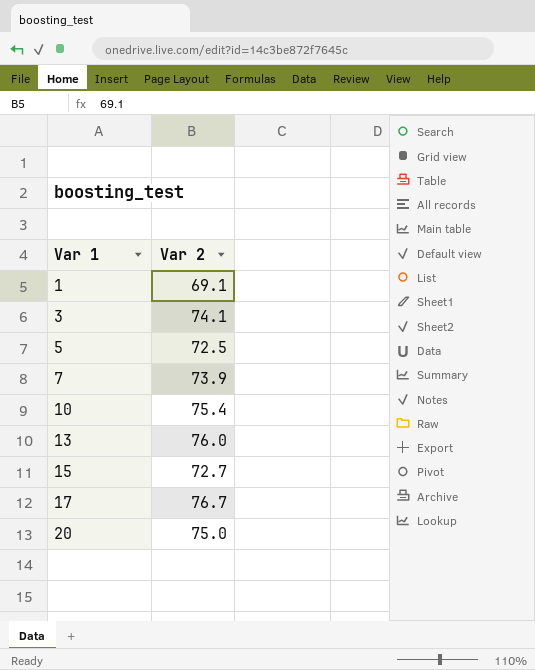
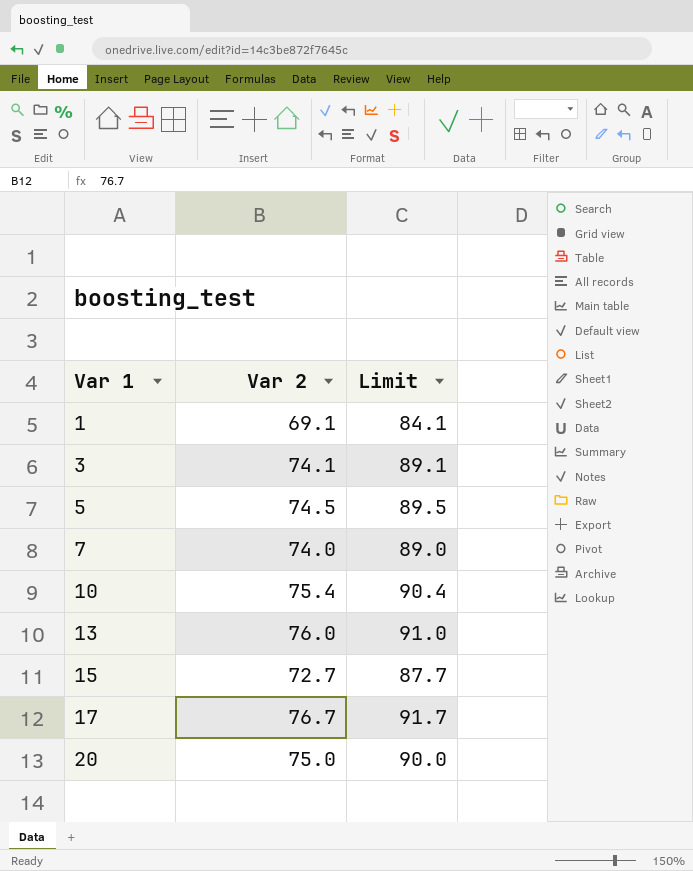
column Limit | formula: none -> [Var 2] + 15
5 | Var 2: 72.5 -> 74.5
7 | Var 2: 73.9 -> 74.0

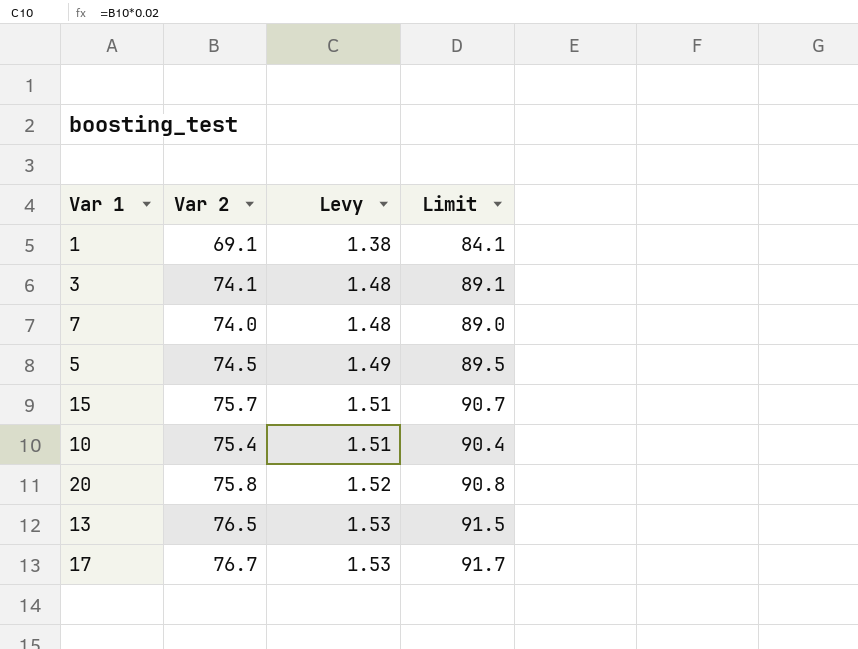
row order: Var 1 ascending -> Levy ascending
column Levy | formula: none -> [Var 2] * 0.02
15 | Var 2: 72.7 -> 75.7
15 | Limit: 87.7 -> 90.7
20 | Var 2: 75.0 -> 75.8
20 | Limit: 90.0 -> 90.8
13 | Var 2: 76.0 -> 76.5
13 | Limit: 91.0 -> 91.5

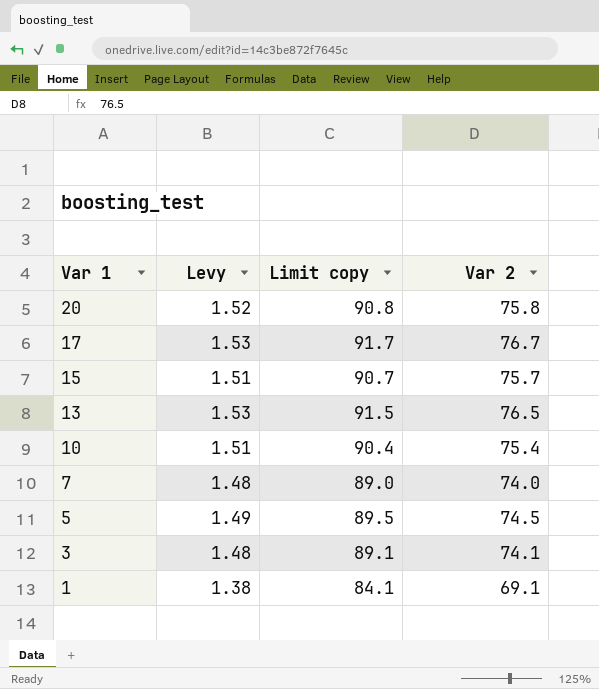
row order: Levy ascending -> Var 1 descending
column name: Limit -> Limit copy
column Var 2 | position: 2 -> 4

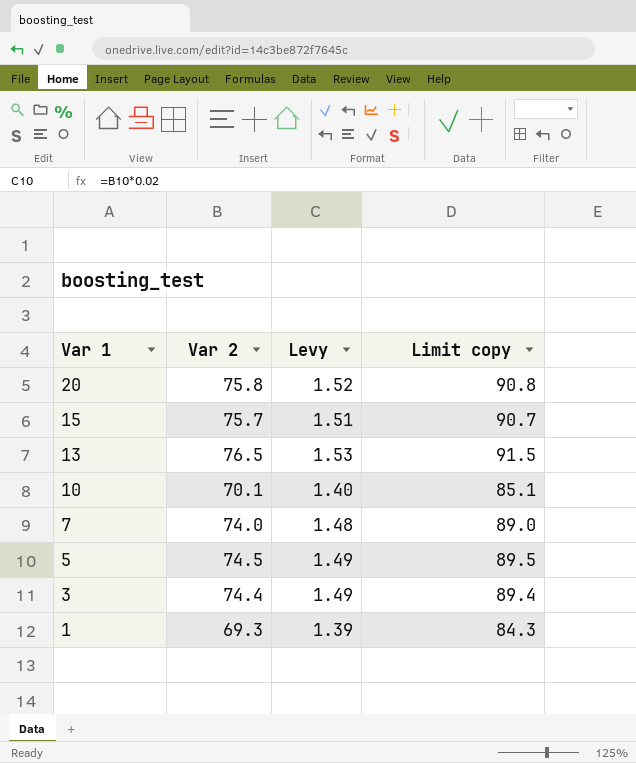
column Var 2 | position: 4 -> 2
row 17: 1.53 | 91.7 | 76.7 -> none
10 | Var 2: 75.4 -> 70.1
10 | Levy: 1.51 -> 1.40
10 | Limit copy: 90.4 -> 85.1
3 | Var 2: 74.1 -> 74.4
3 | Levy: 1.48 -> 1.49
3 | Limit copy: 89.1 -> 89.4
1 | Var 2: 69.1 -> 69.3
1 | Levy: 1.38 -> 1.39
1 | Limit copy: 84.1 -> 84.3

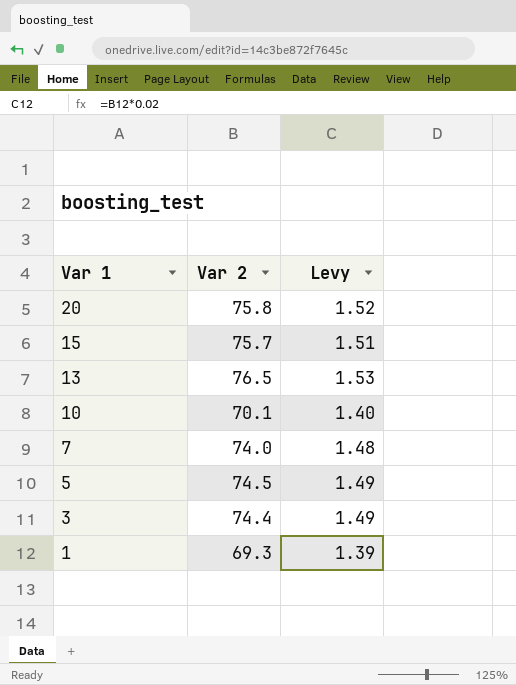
column Limit copy | formula: [Var 2] + 15 -> none

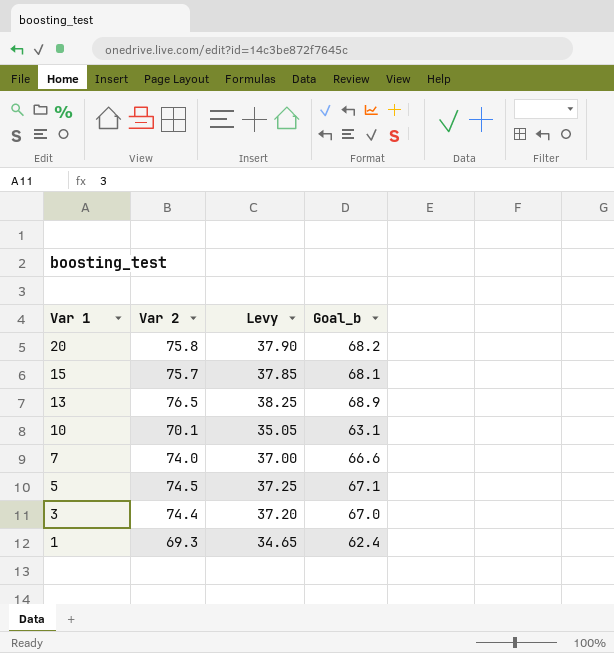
column Levy | formula: [Var 2] * 0.02 -> [Var 2] * 0.5
column Goal_b | formula: none -> [Var 2] * 0.9

